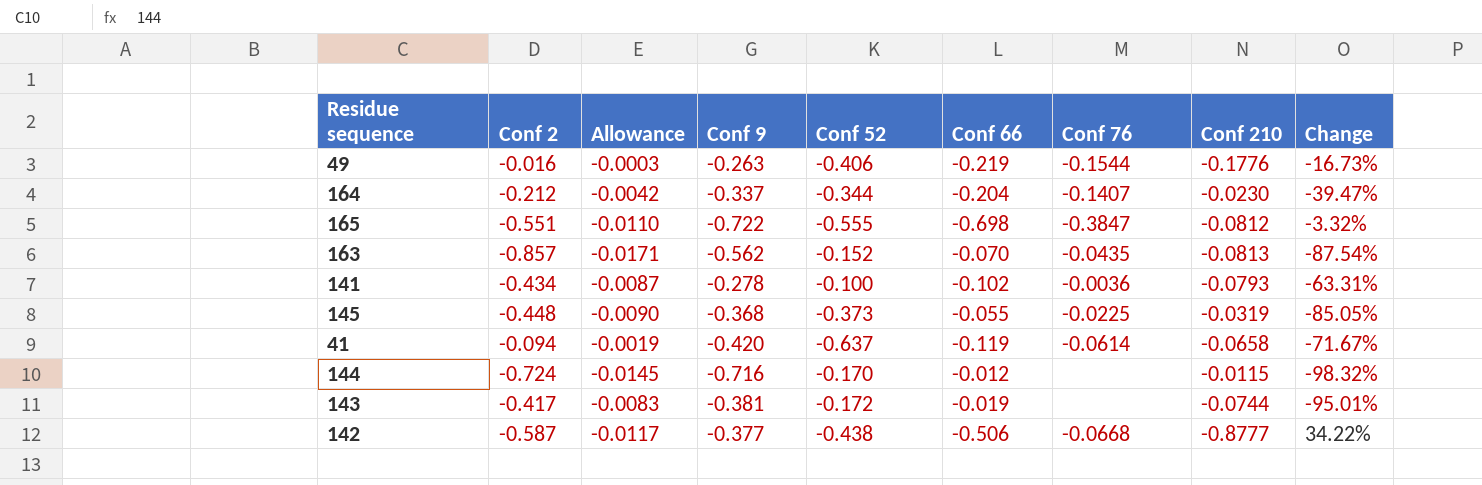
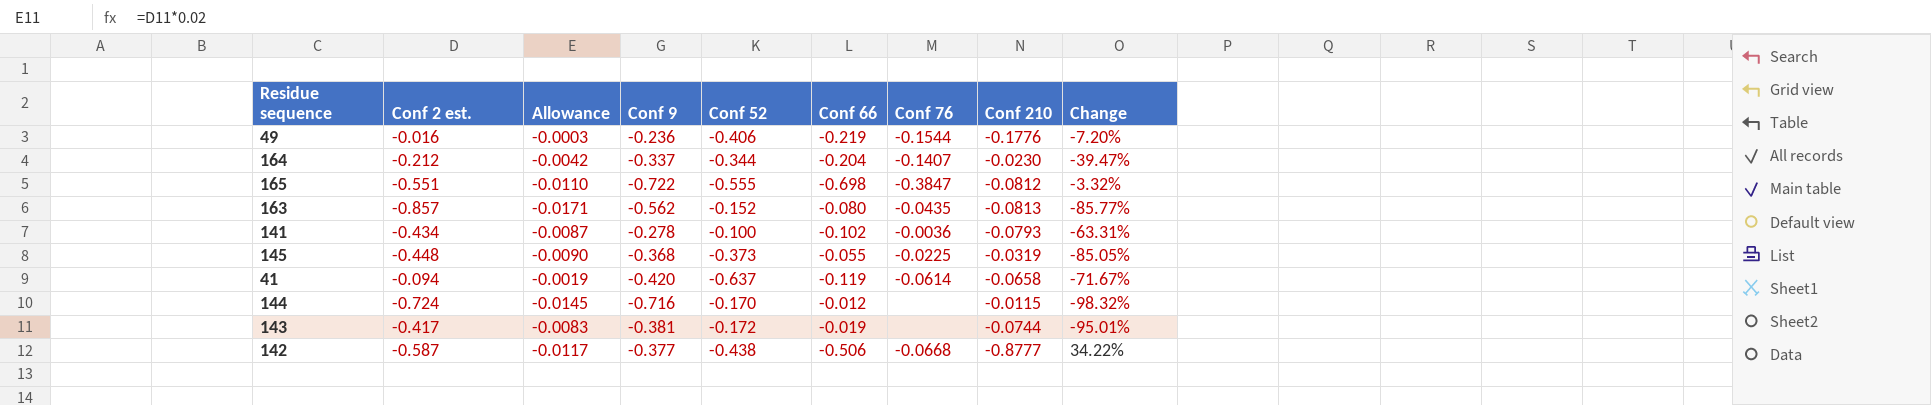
column name: Conf 2 -> Conf 2 est.
49 | Conf 9: -0.263 -> -0.236
49 | Change: -16.73% -> -7.20%
163 | Conf 66: -0.070 -> -0.080
163 | Change: -87.54% -> -85.77%

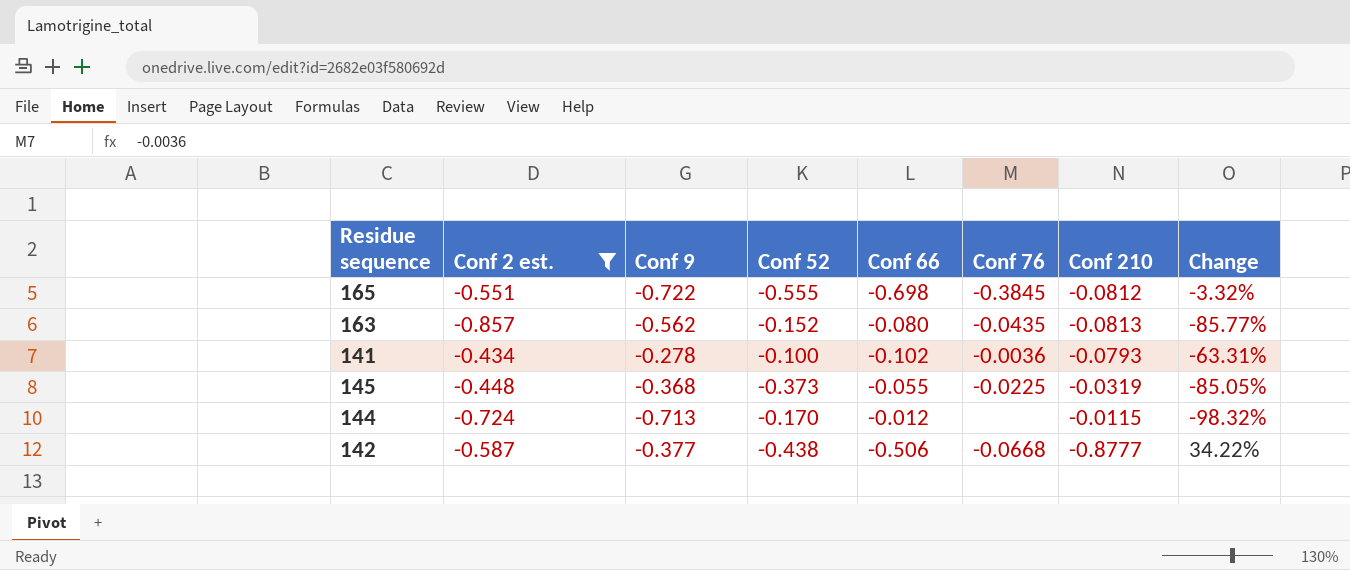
filter: none -> Conf 2 est. <= -0.434
column Allowance | formula: [Conf 2 est.] * 0.02 -> none
165 | Conf 76: -0.3847 -> -0.3845
144 | Conf 9: -0.716 -> -0.713

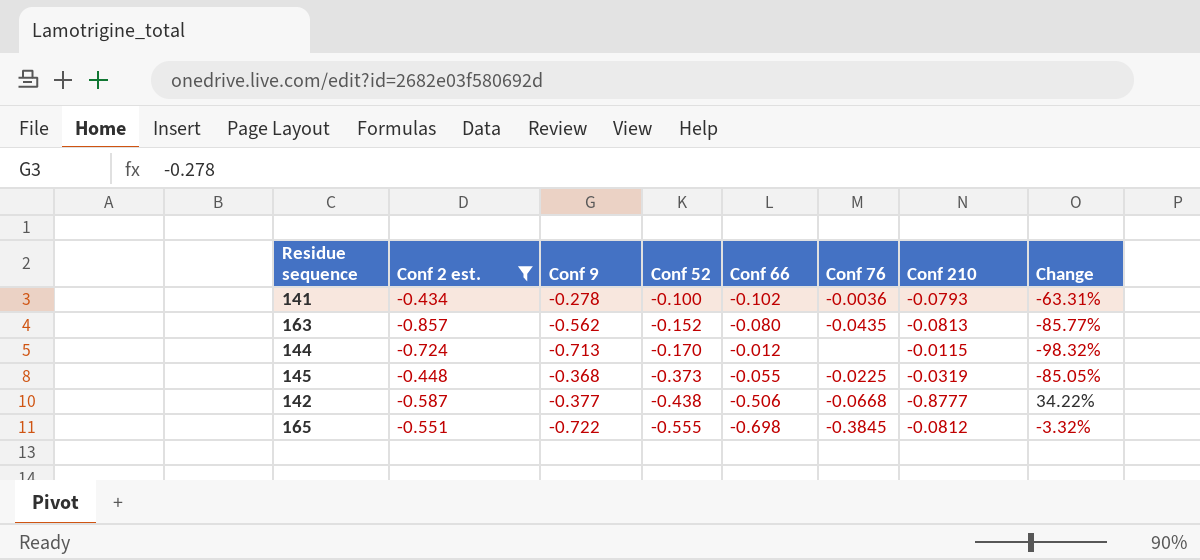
row order: none -> Conf 52 descending

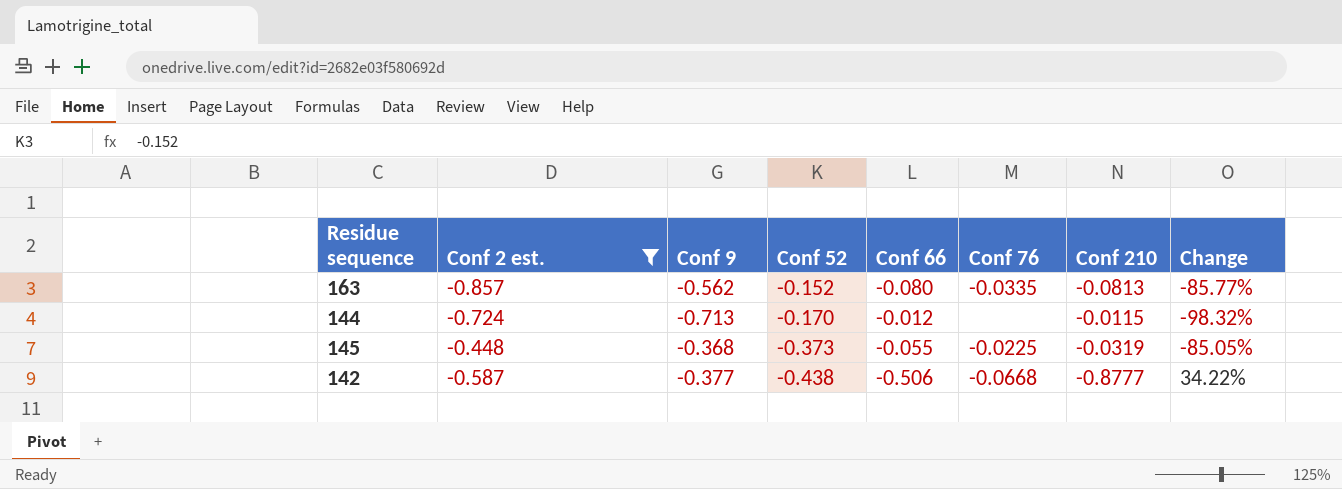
row 141: -0.434 | -0.278 | -0.100 | -0.102 | -0.0036 | -0.0793 | -63.31% -> none
row 165: -0.551 | -0.722 | -0.555 | -0.698 | -0.3845 | -0.0812 | -3.32% -> none
163 | Conf 76: -0.0435 -> -0.0335

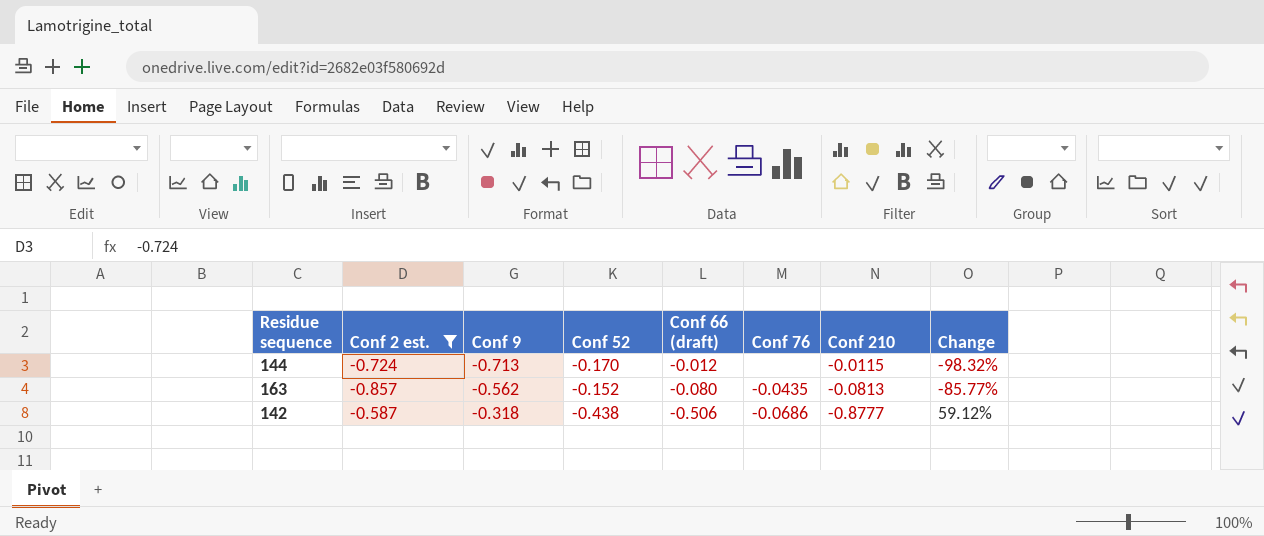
row order: Conf 52 descending -> Conf 9 ascending
column name: Conf 66 -> Conf 66 (draft)
row 145: -0.448 | -0.368 | -0.373 | -0.055 | -0.0225 | -0.0319 | -85.05% -> none
163 | Conf 76: -0.0335 -> -0.0435
142 | Conf 9: -0.377 -> -0.318
142 | Conf 76: -0.0668 -> -0.0686
142 | Change: 34.22% -> 59.12%

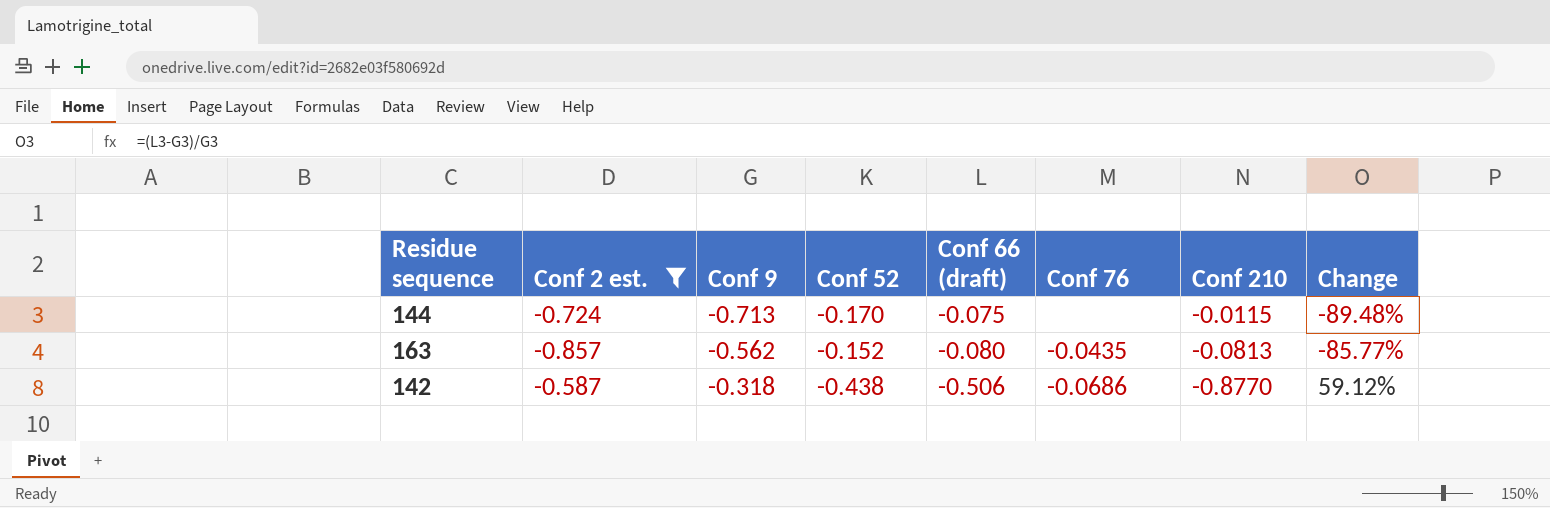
144 | Conf 66 (draft): -0.012 -> -0.075
144 | Change: -98.32% -> -89.48%
142 | Conf 210: -0.8777 -> -0.8770

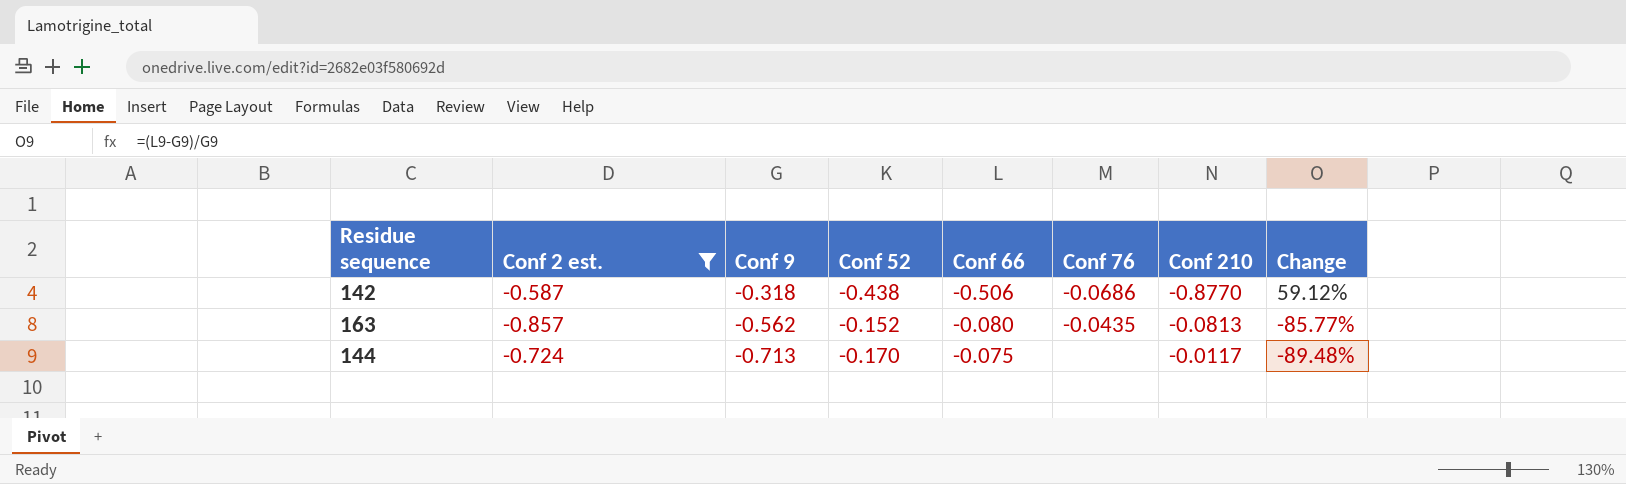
row order: Conf 9 ascending -> Conf 9 descending
column name: Conf 66 (draft) -> Conf 66
144 | Conf 210: -0.0115 -> -0.0117

